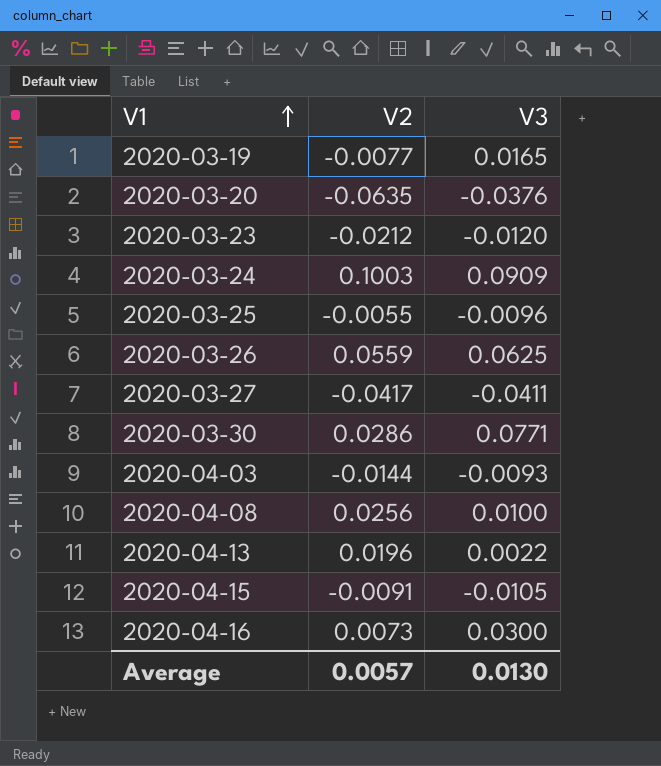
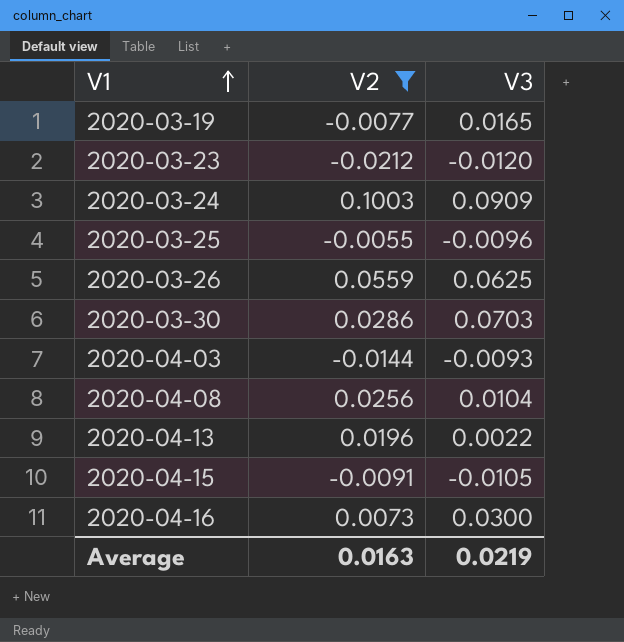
filter: none -> V2 >= -0.0212
2020-03-30 | V3: 0.0771 -> 0.0703
2020-04-08 | V3: 0.0100 -> 0.0104
Average | V2: 0.0057 -> 0.0163
Average | V3: 0.0130 -> 0.0219

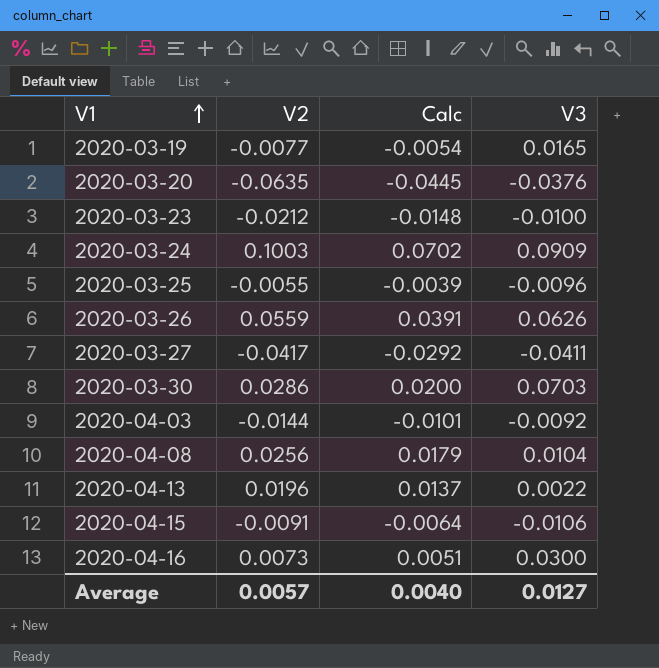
filter: V2 >= -0.0212 -> none
column Calc | formula: none -> [V2] * 0.7
2020-03-23 | V3: -0.0120 -> -0.0100
2020-03-26 | V3: 0.0625 -> 0.0626
2020-04-03 | V3: -0.0093 -> -0.0092
2020-04-15 | V3: -0.0105 -> -0.0106
Average | V2: 0.0163 -> 0.0057
Average | V3: 0.0219 -> 0.0127

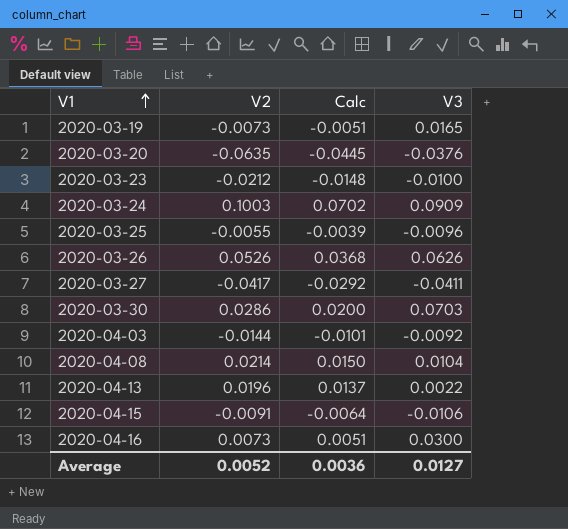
2020-03-19 | V2: -0.0077 -> -0.0073
2020-03-19 | Calc: -0.0054 -> -0.0051
2020-03-26 | V2: 0.0559 -> 0.0526
2020-03-26 | Calc: 0.0391 -> 0.0368
2020-04-08 | V2: 0.0256 -> 0.0214
2020-04-08 | Calc: 0.0179 -> 0.0150
Average | V2: 0.0057 -> 0.0052
Average | Calc: 0.0040 -> 0.0036

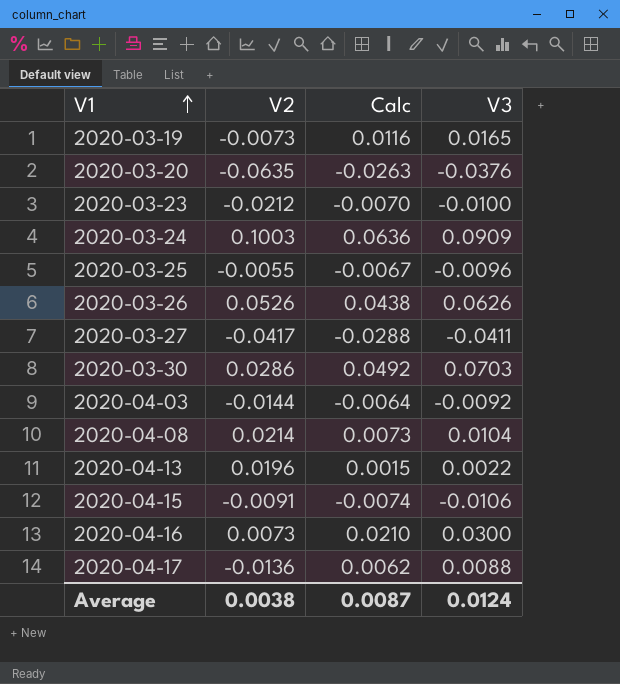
column Calc | formula: [V2] * 0.7 -> [V3] * 0.7
row 2020-04-17: none -> -0.0136 | 0.0062 | 0.0088
Average | V2: 0.0052 -> 0.0038
Average | Calc: 0.0036 -> 0.0087
Average | V3: 0.0127 -> 0.0124

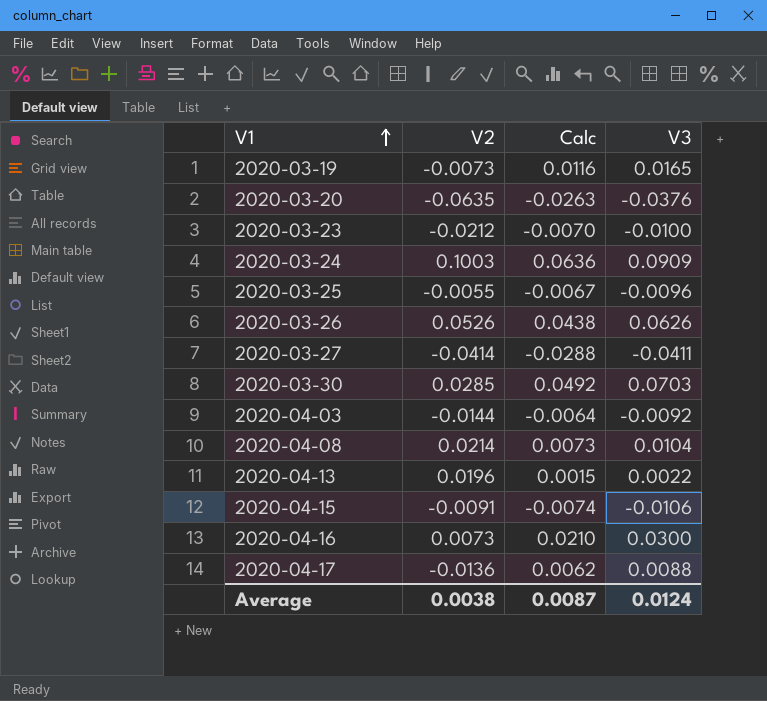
2020-03-27 | V2: -0.0417 -> -0.0414
2020-03-30 | V2: 0.0286 -> 0.0285

